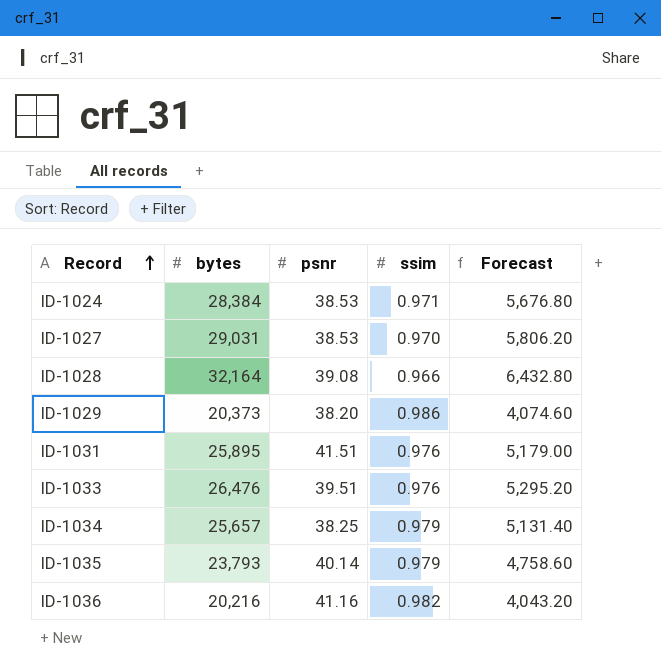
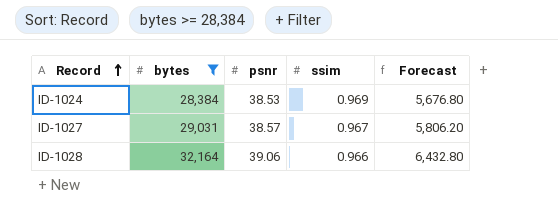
filter: none -> bytes >= 28,384
ID-1024 | ssim: 0.971 -> 0.969
ID-1027 | psnr: 38.53 -> 38.57
ID-1027 | ssim: 0.970 -> 0.967
ID-1028 | psnr: 39.08 -> 39.06

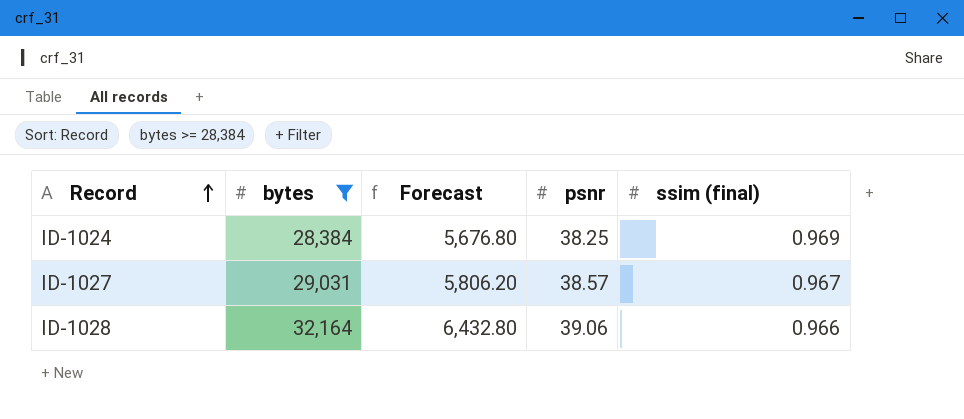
column Forecast | position: 5 -> 3
column name: ssim -> ssim (final)
ID-1024 | psnr: 38.53 -> 38.25

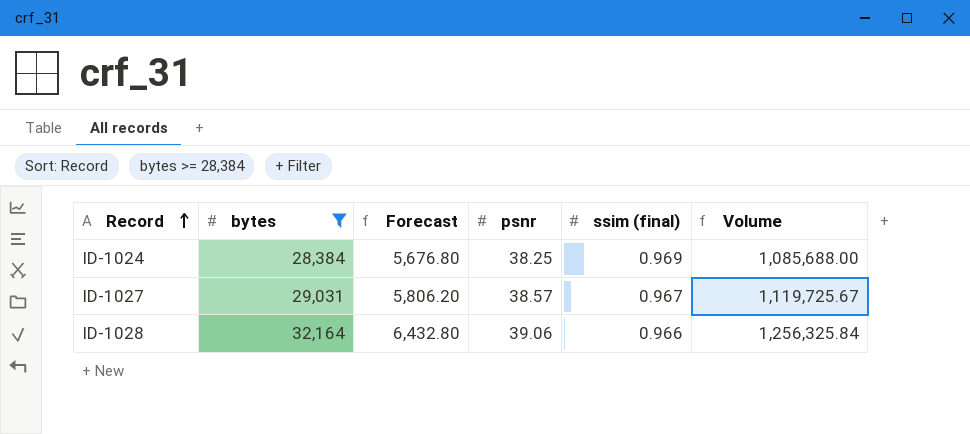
column Volume | formula: none -> [bytes] * [psnr]

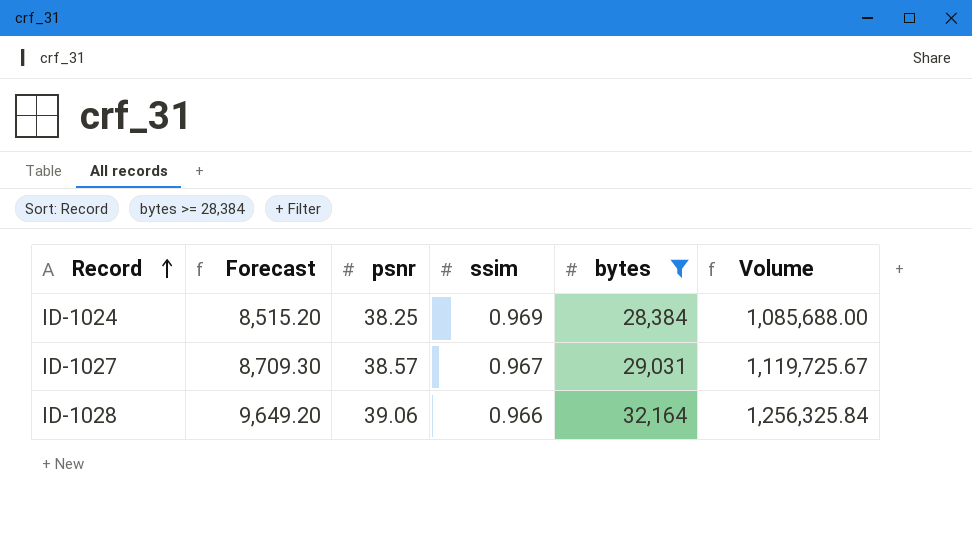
column Forecast | formula: [bytes] * 0.2 -> [bytes] * 0.3
column name: ssim (final) -> ssim
column bytes | position: 2 -> 5

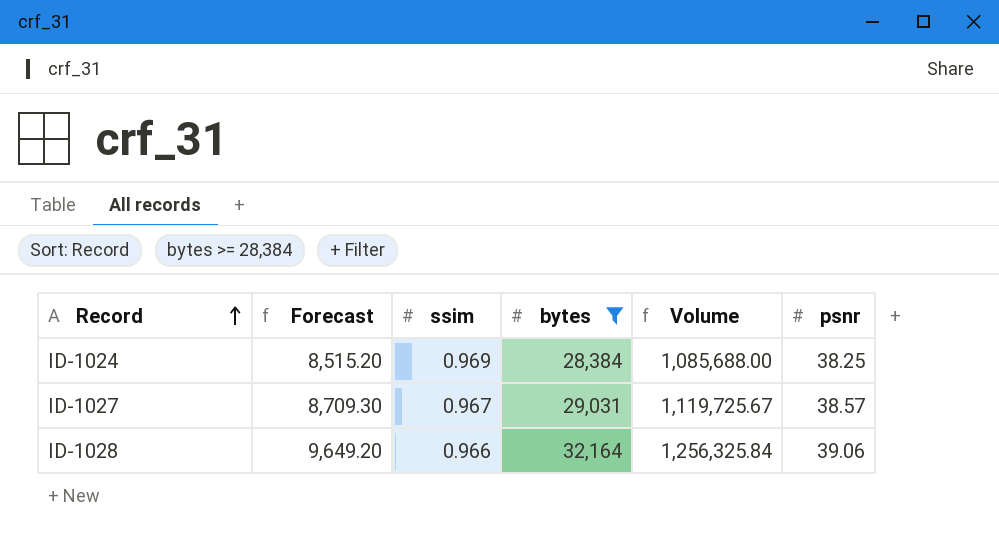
column psnr | position: 3 -> 6

